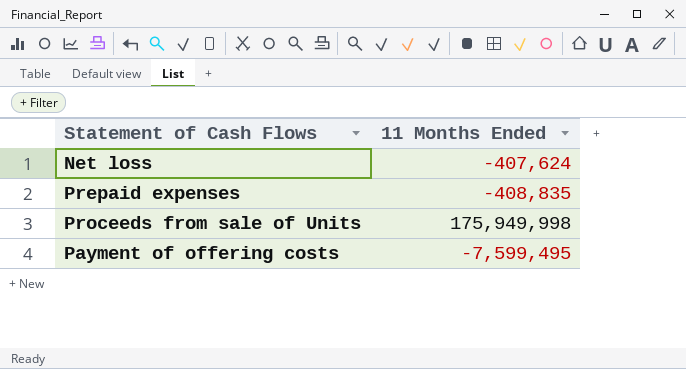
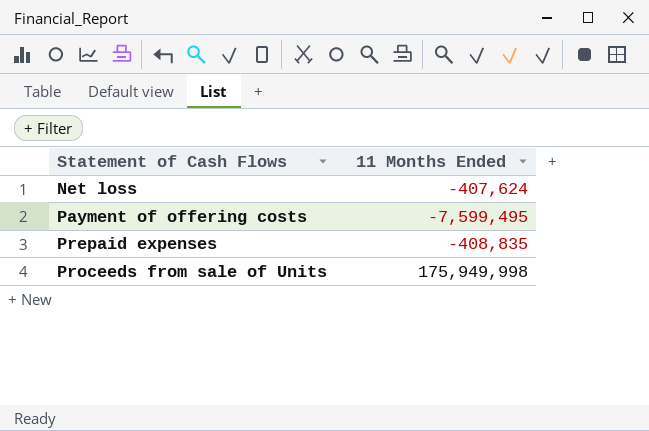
row order: none -> Statement of Cash Flows ascending

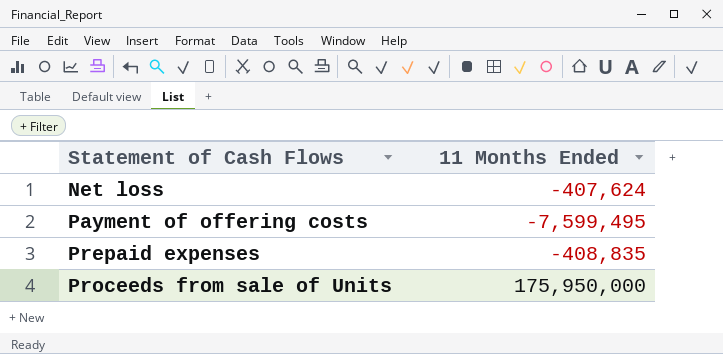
Proceeds from sale of Units | 11 Months Ended: 175,949,998 -> 175,950,000

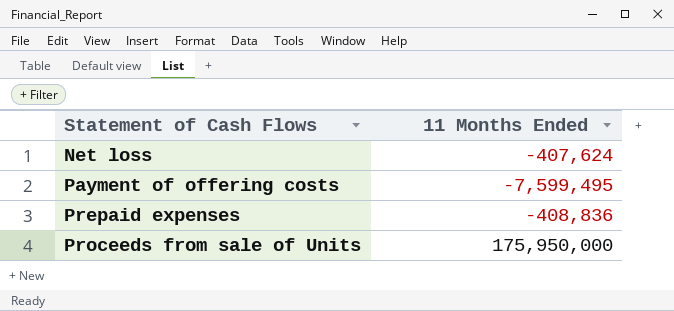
Prepaid expenses | 11 Months Ended: -408,835 -> -408,836

